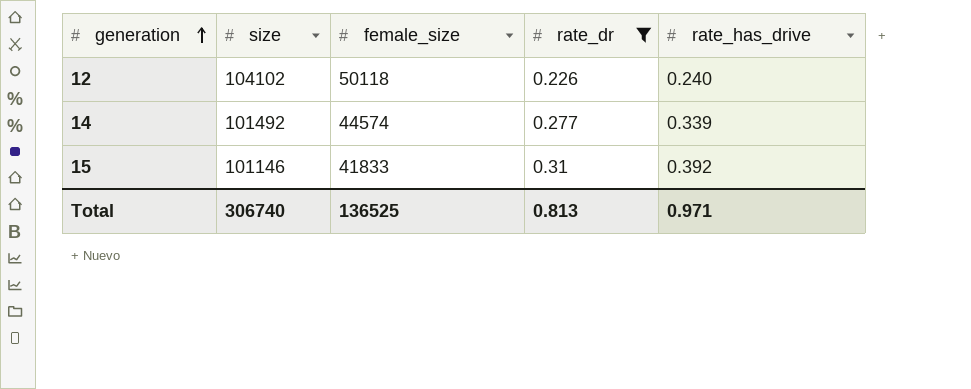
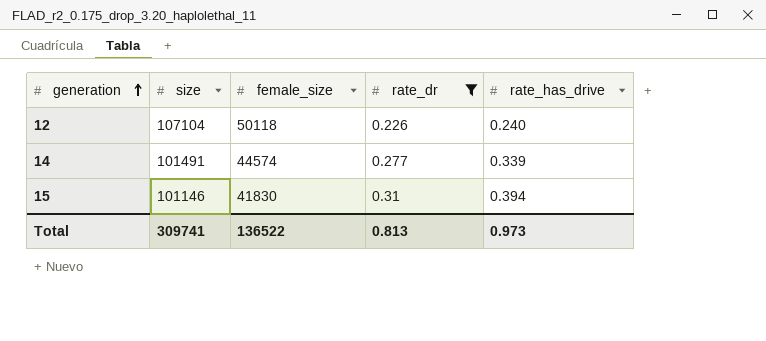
12 | size: 104102 -> 107104
14 | size: 101492 -> 101491
15 | female_size: 41833 -> 41830
15 | rate_has_drive: 0.392 -> 0.394
Total | size: 306740 -> 309741
Total | female_size: 136525 -> 136522
Total | rate_has_drive: 0.971 -> 0.973

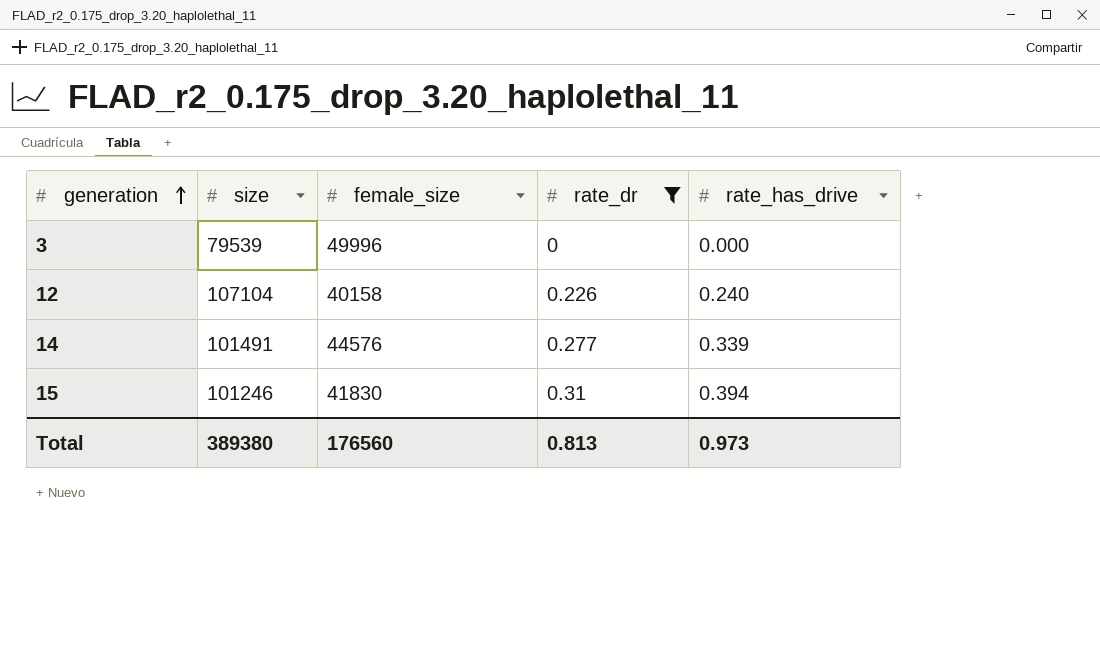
row 3: none -> 79539 | 49996 | 0 | 0.000
12 | female_size: 50118 -> 40158
14 | female_size: 44574 -> 44576
15 | size: 101146 -> 101246
Total | size: 309741 -> 389380
Total | female_size: 136522 -> 176560

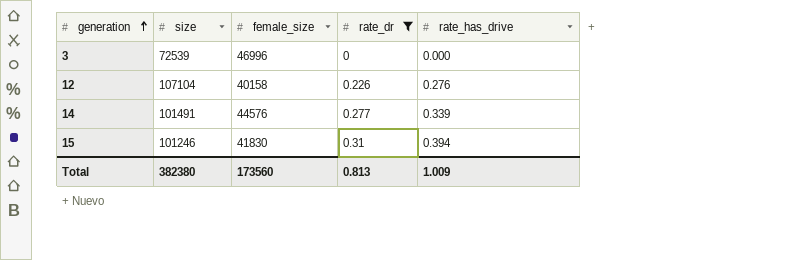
3 | size: 79539 -> 72539
3 | female_size: 49996 -> 46996
12 | rate_has_drive: 0.240 -> 0.276
Total | size: 389380 -> 382380
Total | female_size: 176560 -> 173560
Total | rate_has_drive: 0.973 -> 1.009

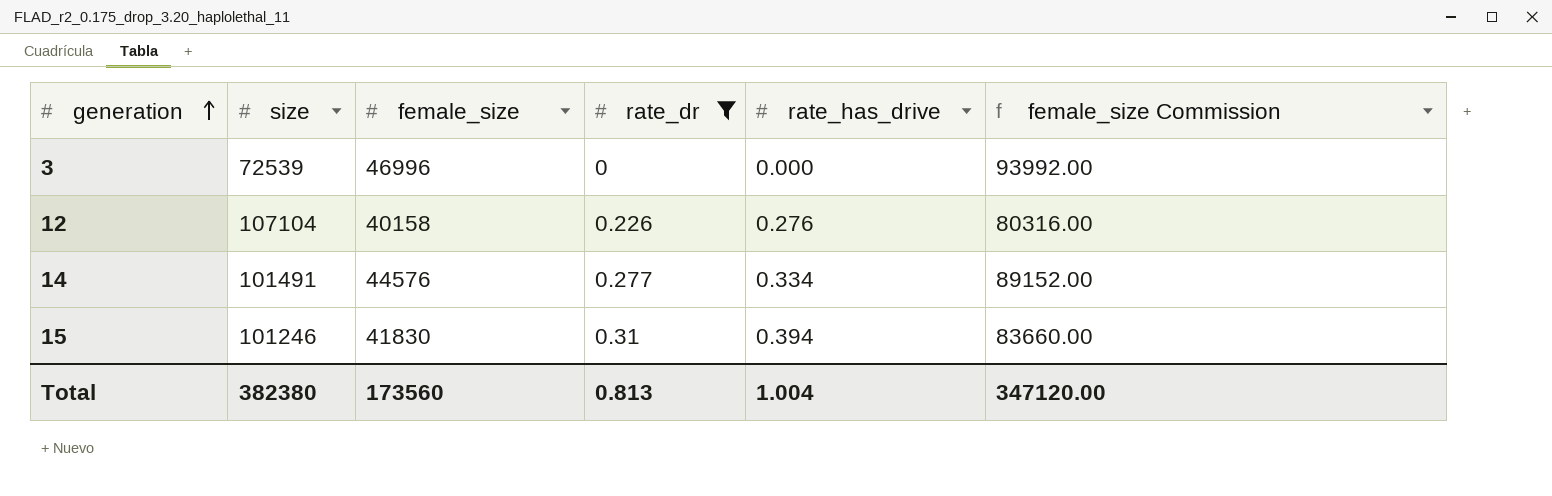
column female_size Commission | formula: none -> [female_size] * 2
14 | rate_has_drive: 0.339 -> 0.334
Total | rate_has_drive: 1.009 -> 1.004

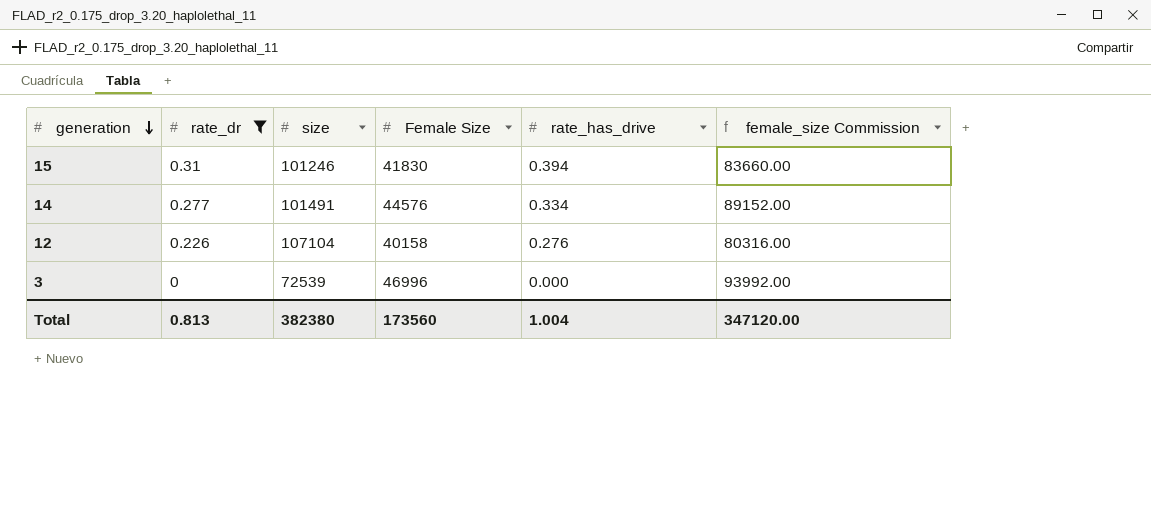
row order: generation ascending -> generation descending
column rate_dr | position: 4 -> 2
column name: female_size -> Female Size

